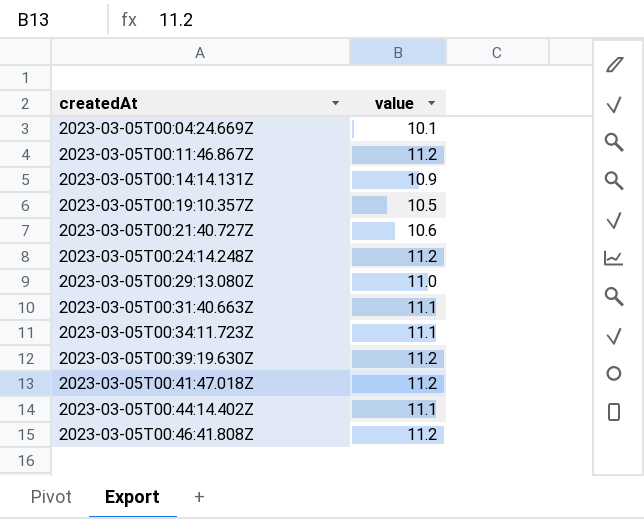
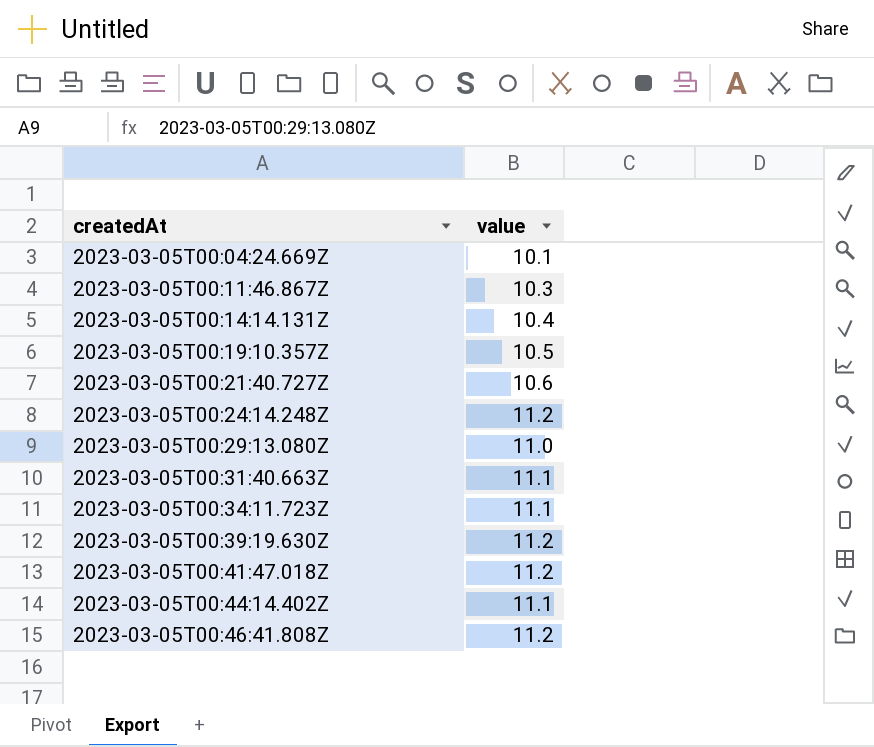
2023-03-05T00:11:46.867Z | value: 11.2 -> 10.3
2023-03-05T00:14:14.131Z | value: 10.9 -> 10.4

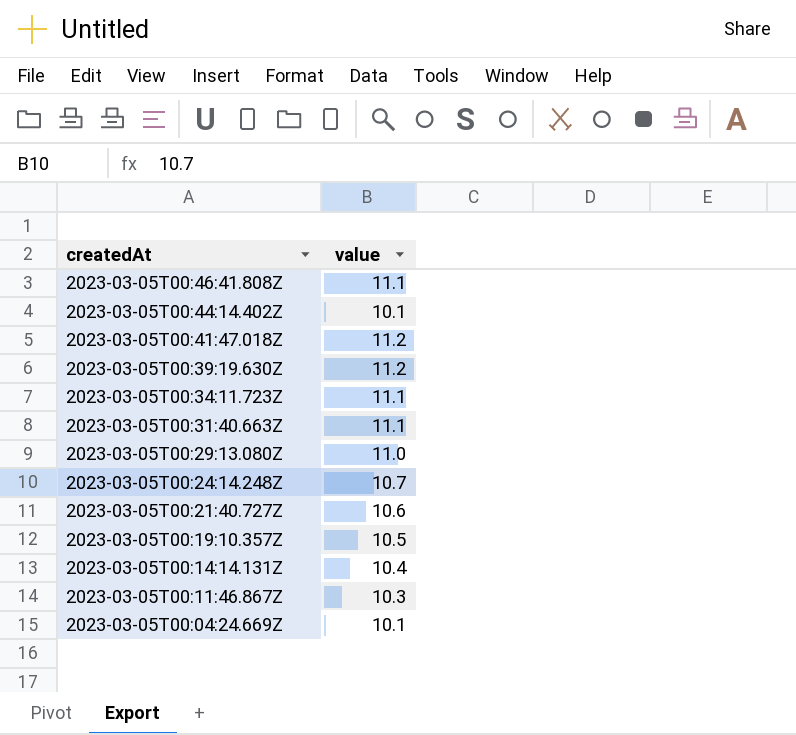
row order: createdAt ascending -> createdAt descending
2023-03-05T00:46:41.808Z | value: 11.2 -> 11.1
2023-03-05T00:44:14.402Z | value: 11.1 -> 10.1
2023-03-05T00:24:14.248Z | value: 11.2 -> 10.7

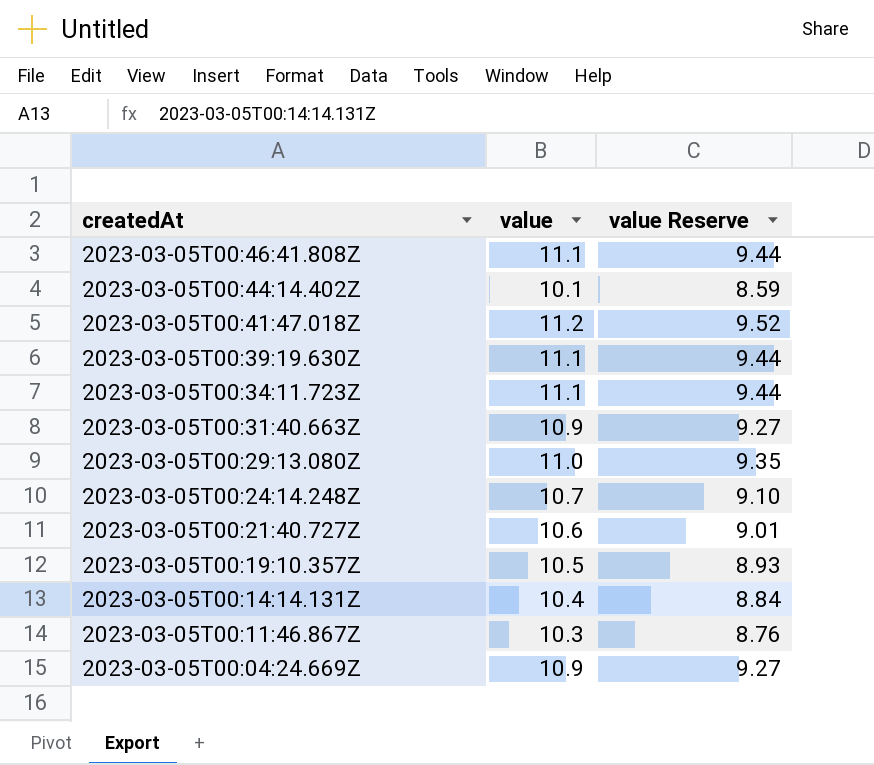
column value Reserve | formula: none -> [value] * 0.85
2023-03-05T00:39:19.630Z | value: 11.2 -> 11.1
2023-03-05T00:31:40.663Z | value: 11.1 -> 10.9
2023-03-05T00:04:24.669Z | value: 10.1 -> 10.9

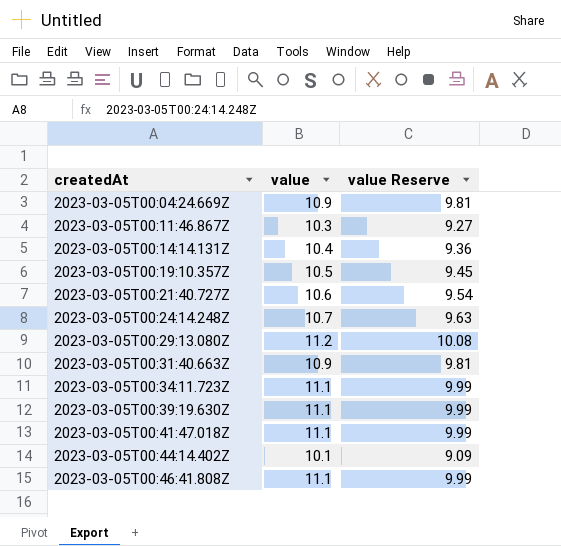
row order: createdAt descending -> createdAt ascending
column value Reserve | formula: [value] * 0.85 -> [value] * 0.9
2023-03-05T00:29:13.080Z | value: 11.0 -> 11.2
2023-03-05T00:41:47.018Z | value: 11.2 -> 11.1

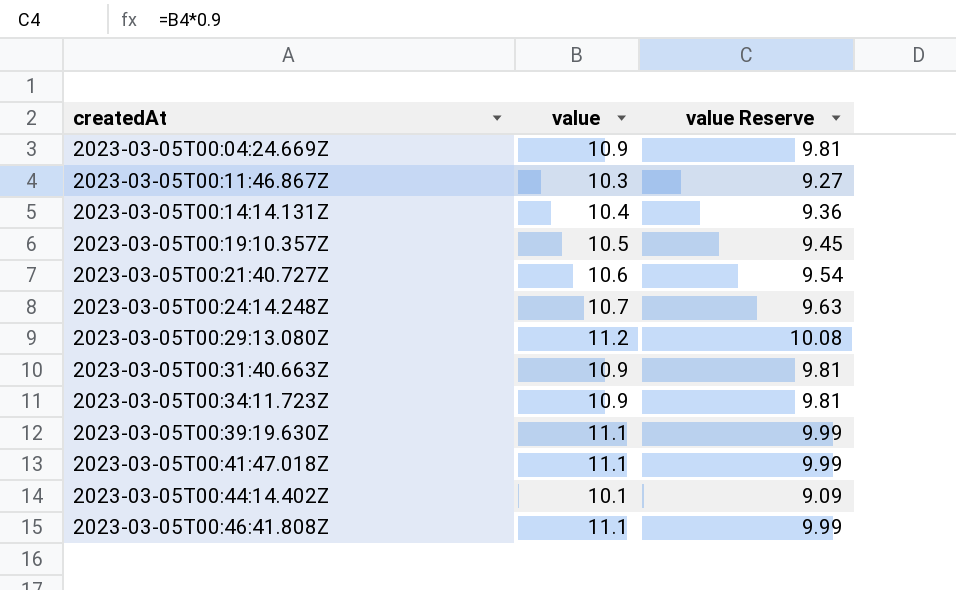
2023-03-05T00:34:11.723Z | value: 11.1 -> 10.9
2023-03-05T00:34:11.723Z | value Reserve: 9.99 -> 9.81

